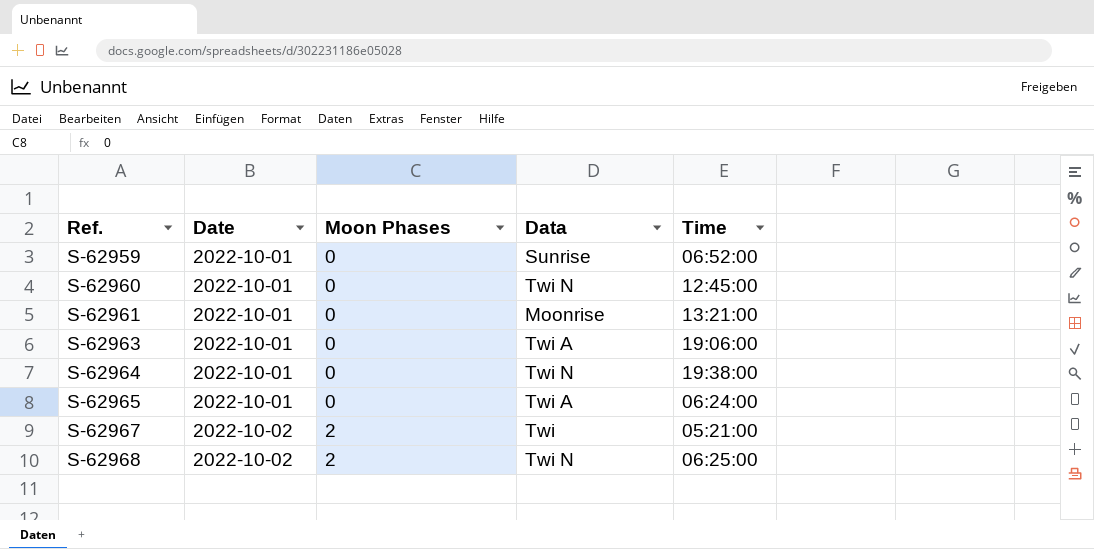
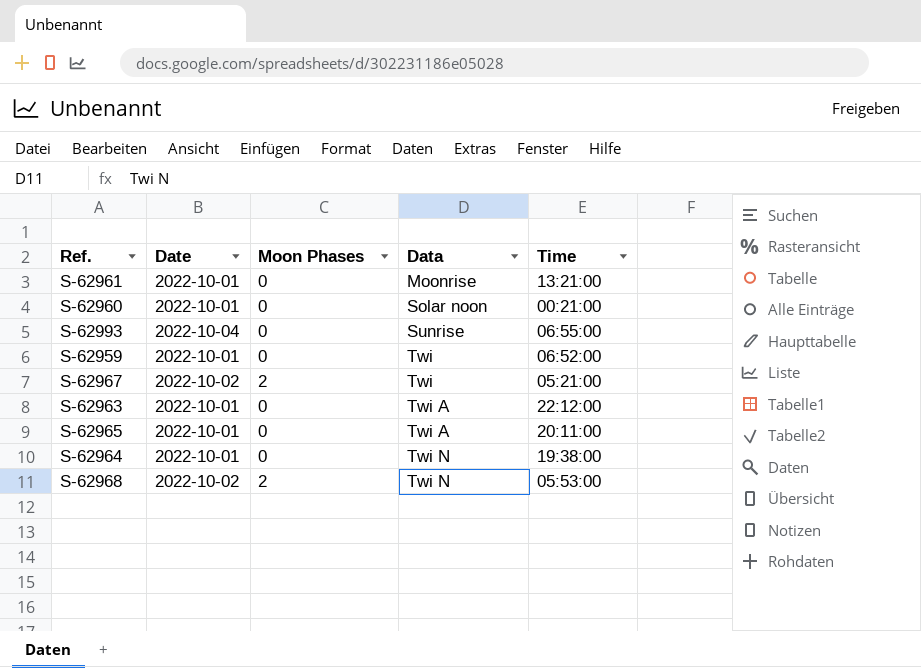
row order: Ref. ascending -> Data ascending
S-62960 | Data: Twi N -> Solar noon
S-62960 | Time: 12:45:00 -> 00:21:00
row S-62993: none -> 2022-10-04 | 0 | Sunrise | 06:55:00
S-62959 | Data: Sunrise -> Twi
S-62963 | Time: 19:06:00 -> 22:12:00
S-62965 | Time: 06:24:00 -> 20:11:00
S-62968 | Time: 06:25:00 -> 05:53:00

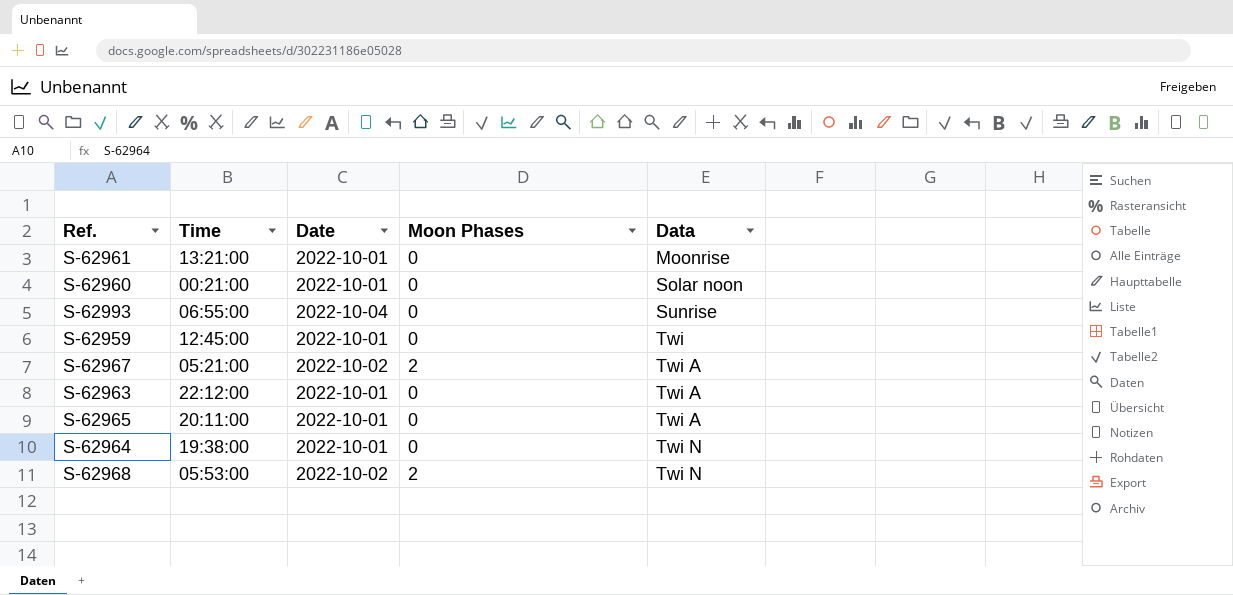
column Time | position: 5 -> 2
S-62959 | Time: 06:52:00 -> 12:45:00
S-62967 | Data: Twi -> Twi A

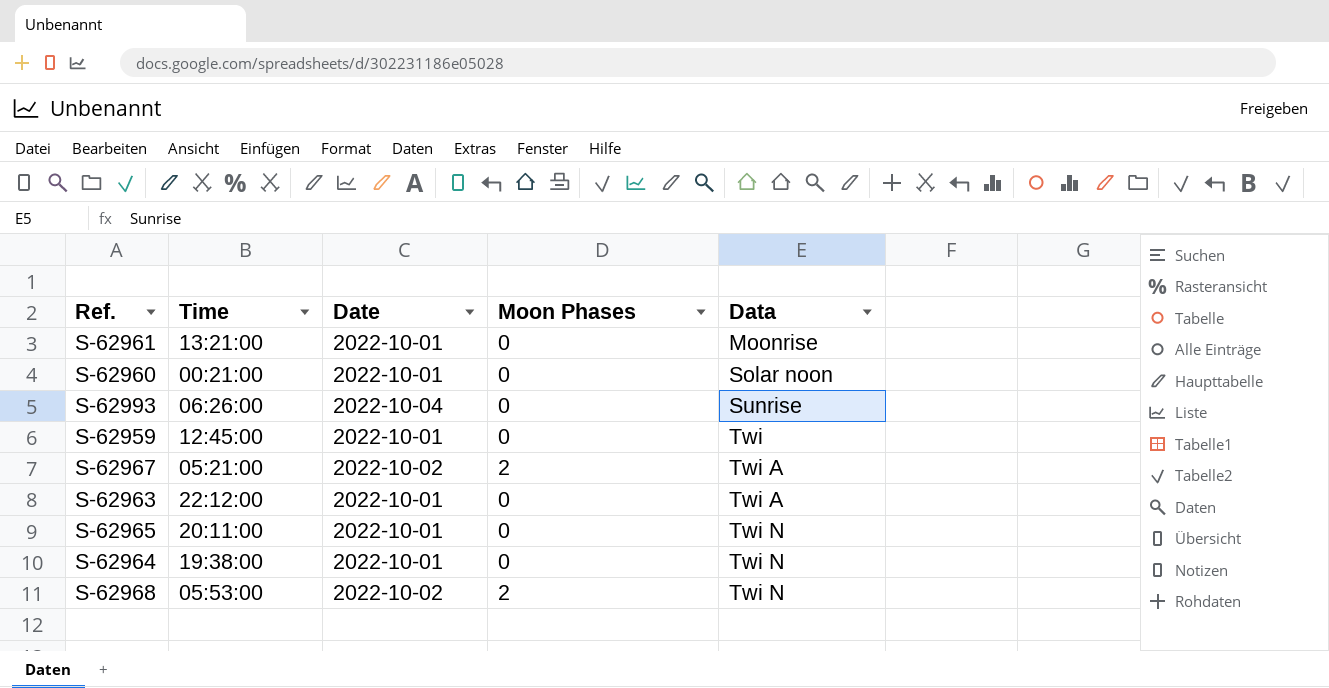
S-62993 | Time: 06:55:00 -> 06:26:00
S-62965 | Data: Twi A -> Twi N

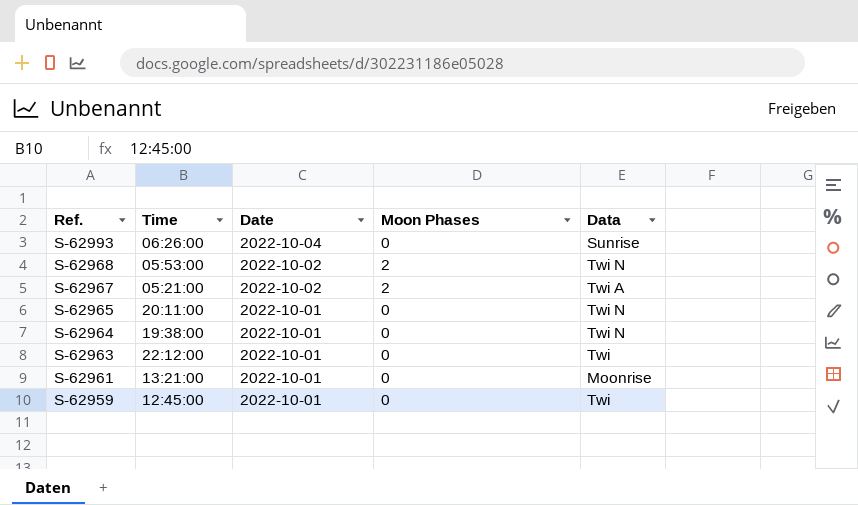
row order: Data ascending -> Ref. descending
row S-62960: 00:21:00 | 2022-10-01 | 0 | Solar noon -> none
S-62963 | Data: Twi A -> Twi

